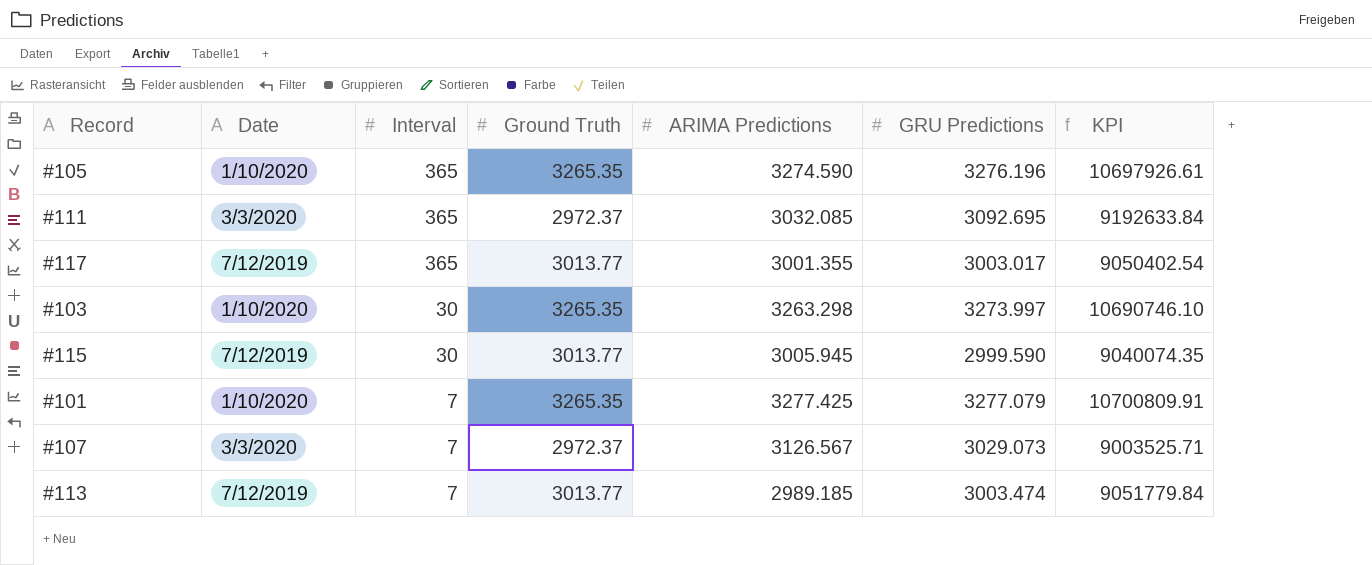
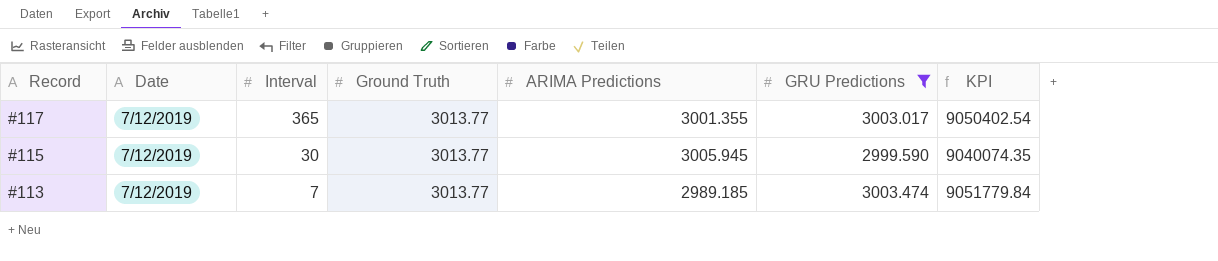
filter: none -> GRU Predictions <= 3003.474

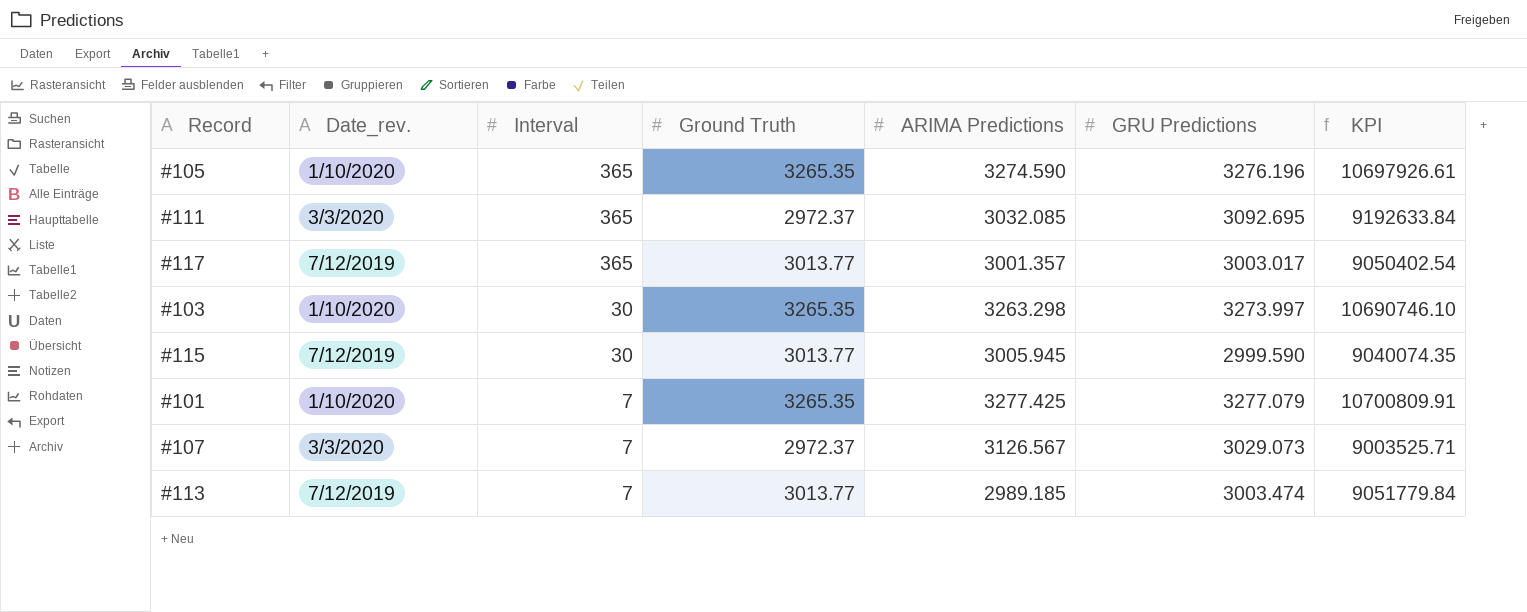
filter: GRU Predictions <= 3003.474 -> none
column name: Date -> Date_rev.
#117 | ARIMA Predictions: 3001.355 -> 3001.357

